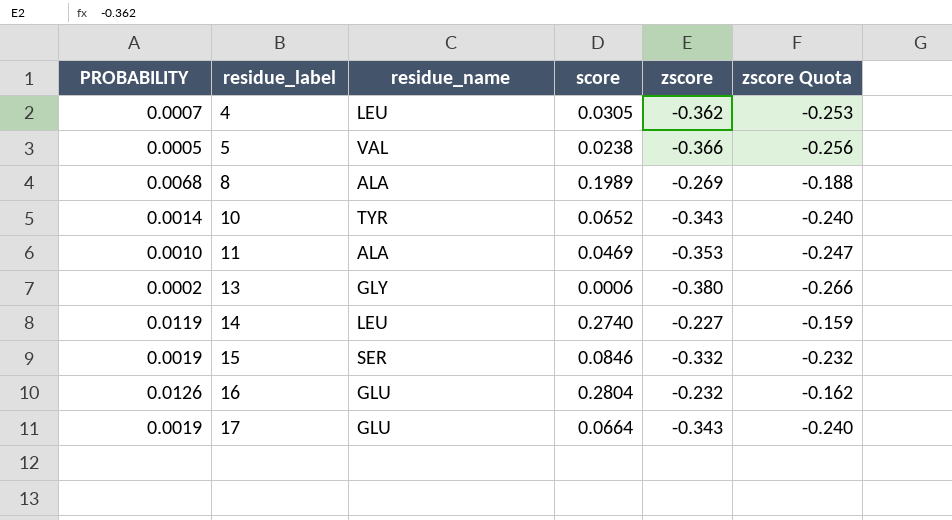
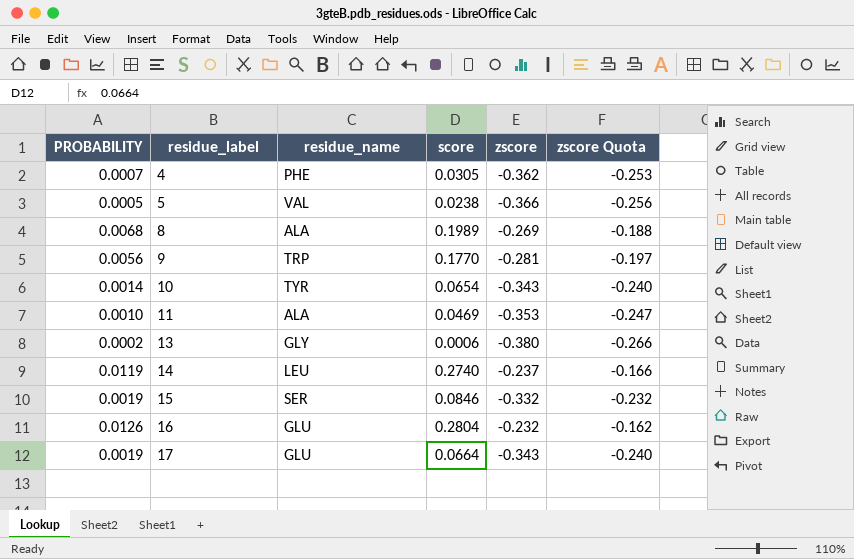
4 | residue_name: LEU -> PHE
row 9: none -> 0.0056 | TRP | 0.1770 | -0.281 | -0.197
10 | score: 0.0652 -> 0.0654
14 | zscore: -0.227 -> -0.237
14 | zscore Quota: -0.159 -> -0.166

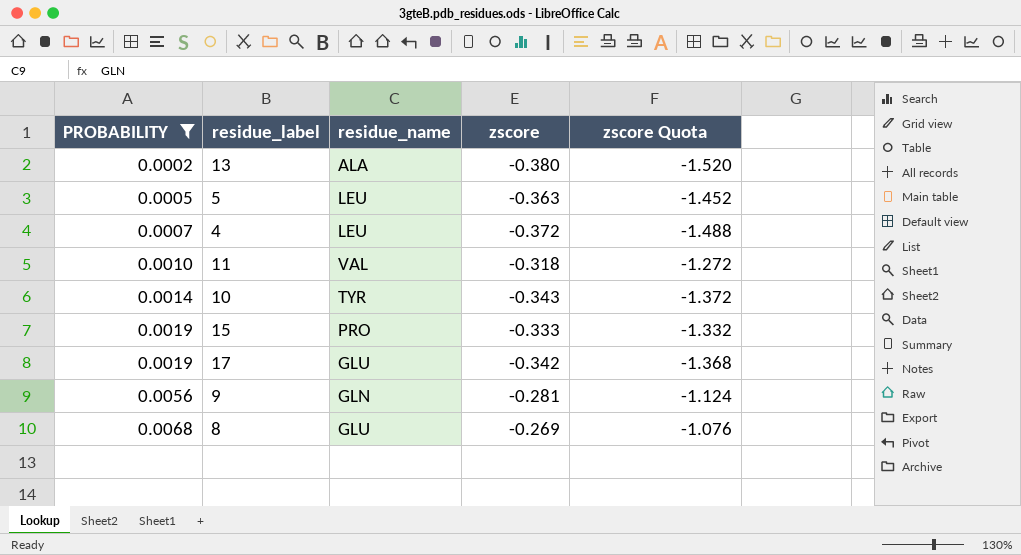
filter: none -> PROBABILITY <= 0.0068
row order: residue_label ascending -> PROBABILITY ascending
column score | position: 4 -> none
column zscore Quota | formula: [zscore] * 0.7 -> [zscore] * 4
13 | residue_name: GLY -> ALA
5 | residue_name: VAL -> LEU
5 | zscore: -0.366 -> -0.363
4 | residue_name: PHE -> LEU
4 | zscore: -0.362 -> -0.372
11 | residue_name: ALA -> VAL
11 | zscore: -0.353 -> -0.318
15 | residue_name: SER -> PRO
15 | zscore: -0.332 -> -0.333
17 | zscore: -0.343 -> -0.342
9 | residue_name: TRP -> GLN
8 | residue_name: ALA -> GLU

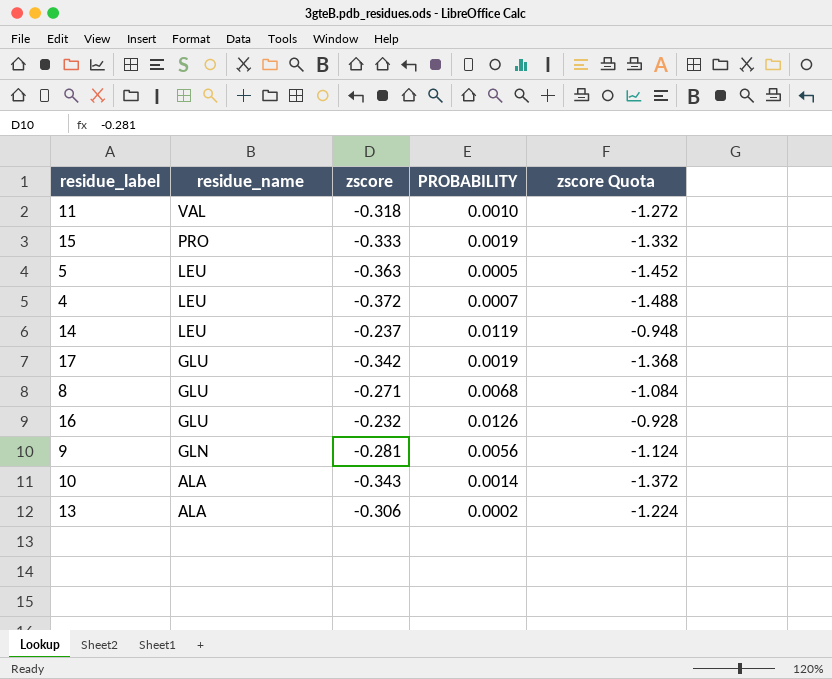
filter: PROBABILITY <= 0.0068 -> none
row order: PROBABILITY ascending -> residue_name descending
column PROBABILITY | position: 1 -> 4
8 | zscore: -0.269 -> -0.271
8 | zscore Quota: -1.076 -> -1.084
10 | residue_name: TYR -> ALA
13 | zscore: -0.380 -> -0.306
13 | zscore Quota: -1.520 -> -1.224

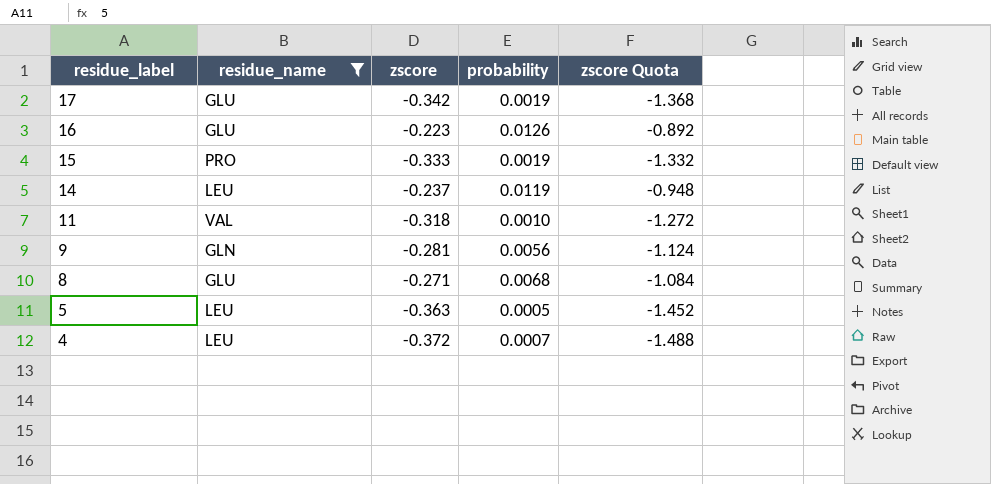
filter: none -> residue_name != ALA
row order: residue_name descending -> residue_label descending
column name: PROBABILITY -> probability
16 | zscore: -0.232 -> -0.223
16 | zscore Quota: -0.928 -> -0.892

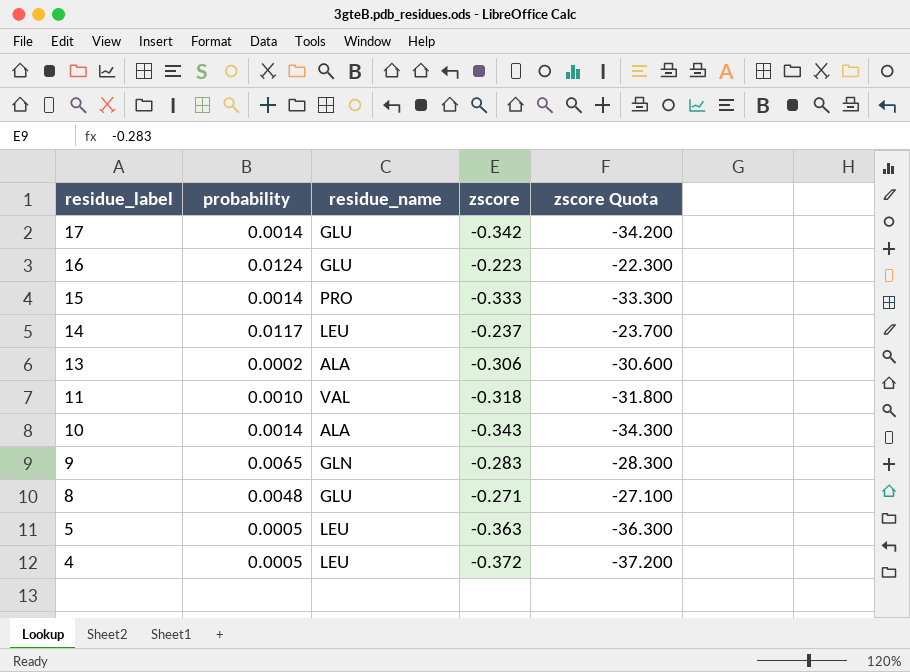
filter: residue_name != ALA -> none
column probability | position: 4 -> 2
column zscore Quota | formula: [zscore] * 4 -> [zscore] * 100
17 | probability: 0.0019 -> 0.0014
16 | probability: 0.0126 -> 0.0124
15 | probability: 0.0019 -> 0.0014
14 | probability: 0.0119 -> 0.0117
9 | probability: 0.0056 -> 0.0065
9 | zscore: -0.281 -> -0.283
8 | probability: 0.0068 -> 0.0048
4 | probability: 0.0007 -> 0.0005

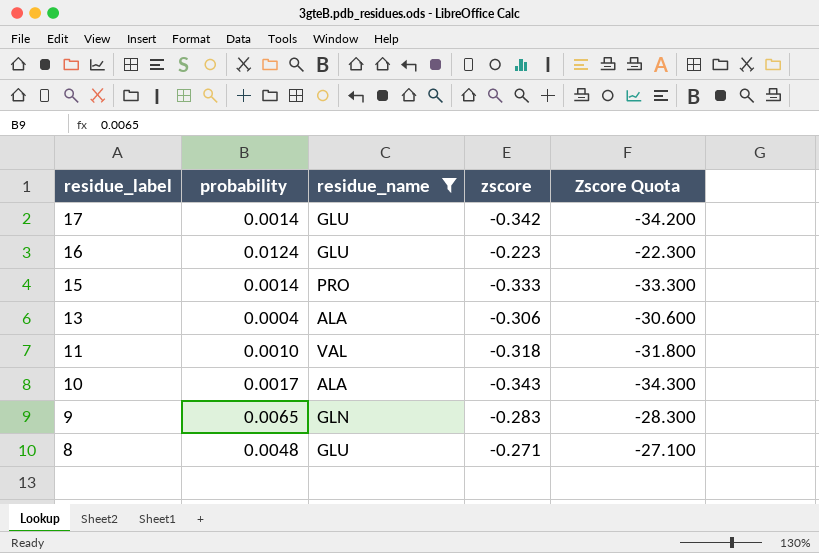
filter: none -> residue_name != LEU
column name: zscore Quota -> Zscore Quota
13 | probability: 0.0002 -> 0.0004
10 | probability: 0.0014 -> 0.0017

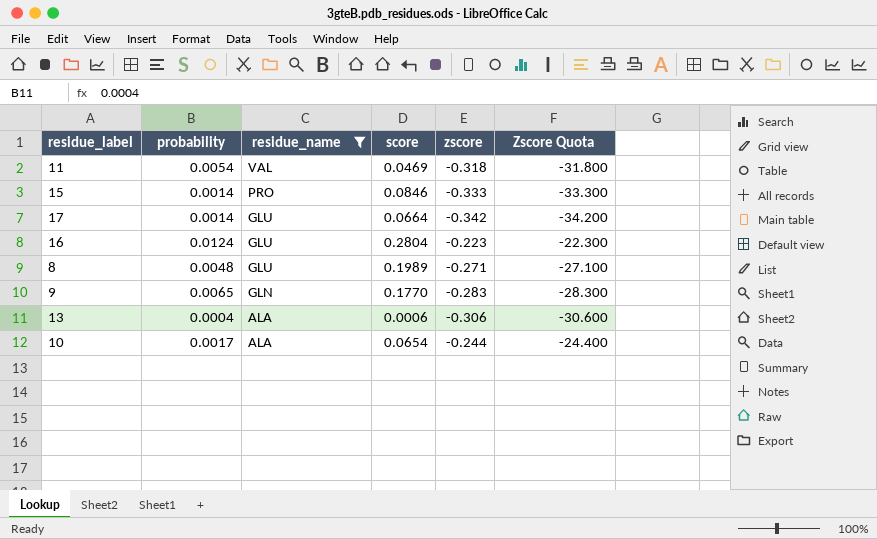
row order: residue_label descending -> residue_name descending
column score | position: none -> 4
11 | probability: 0.0010 -> 0.0054
10 | zscore: -0.343 -> -0.244
10 | Zscore Quota: -34.300 -> -24.400

